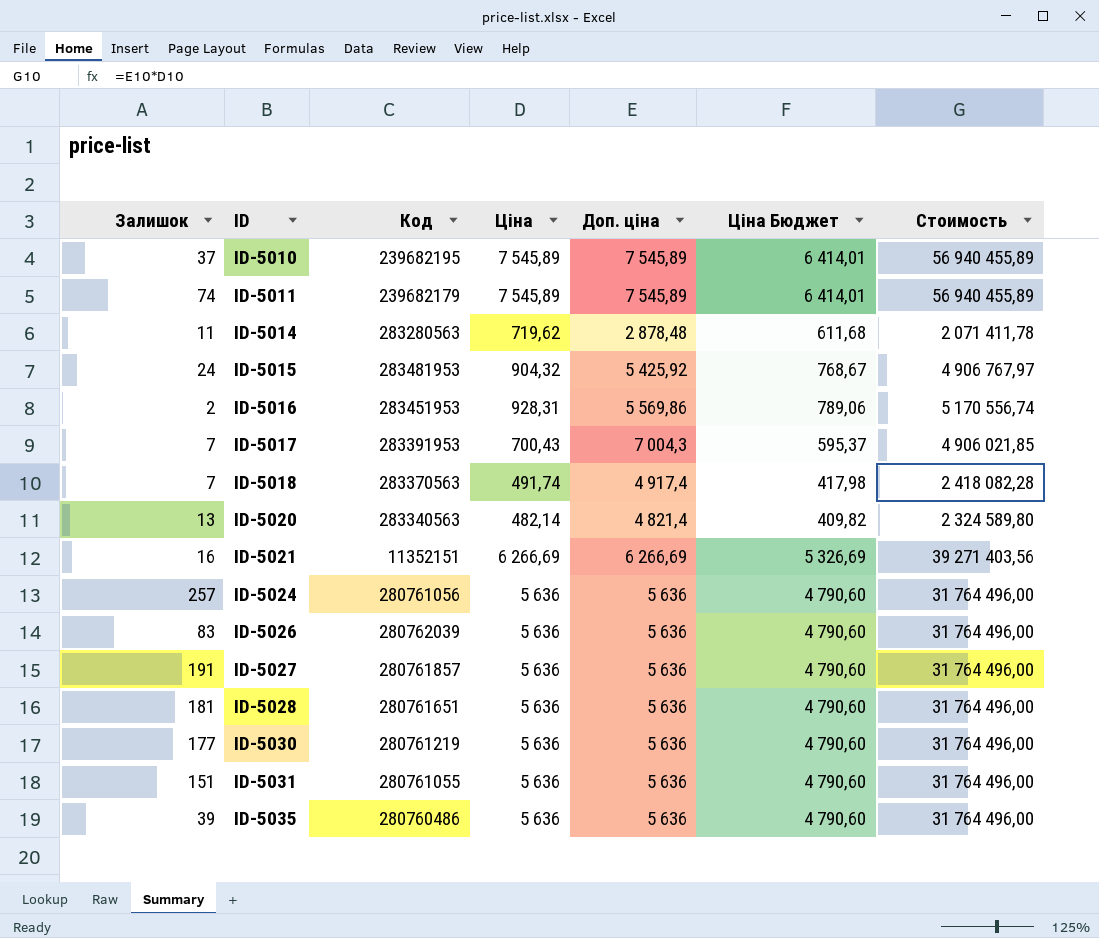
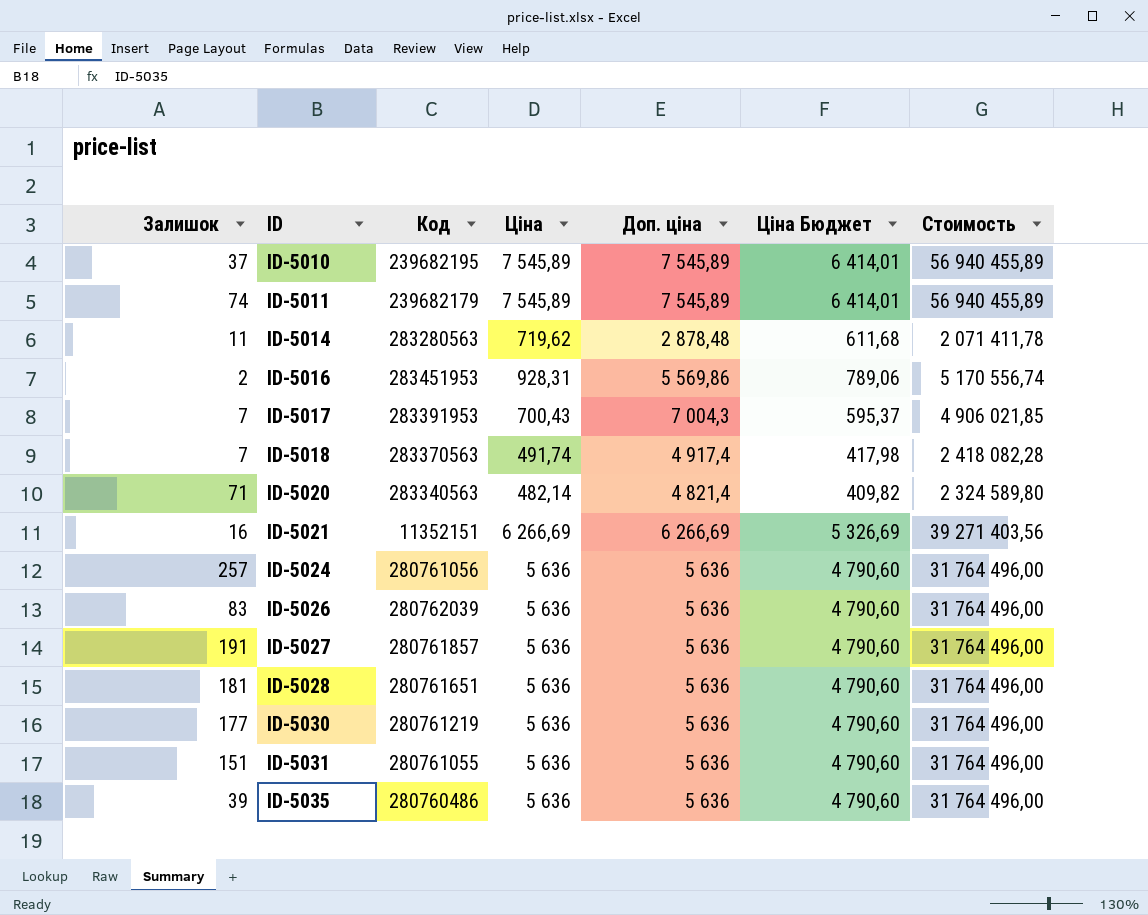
row ID-5015: 24 | 283481953 | 904,32 | 5 425,92 | 768,67 | 4 906 767,97 -> none
ID-5020 | Залишок: 13 -> 71

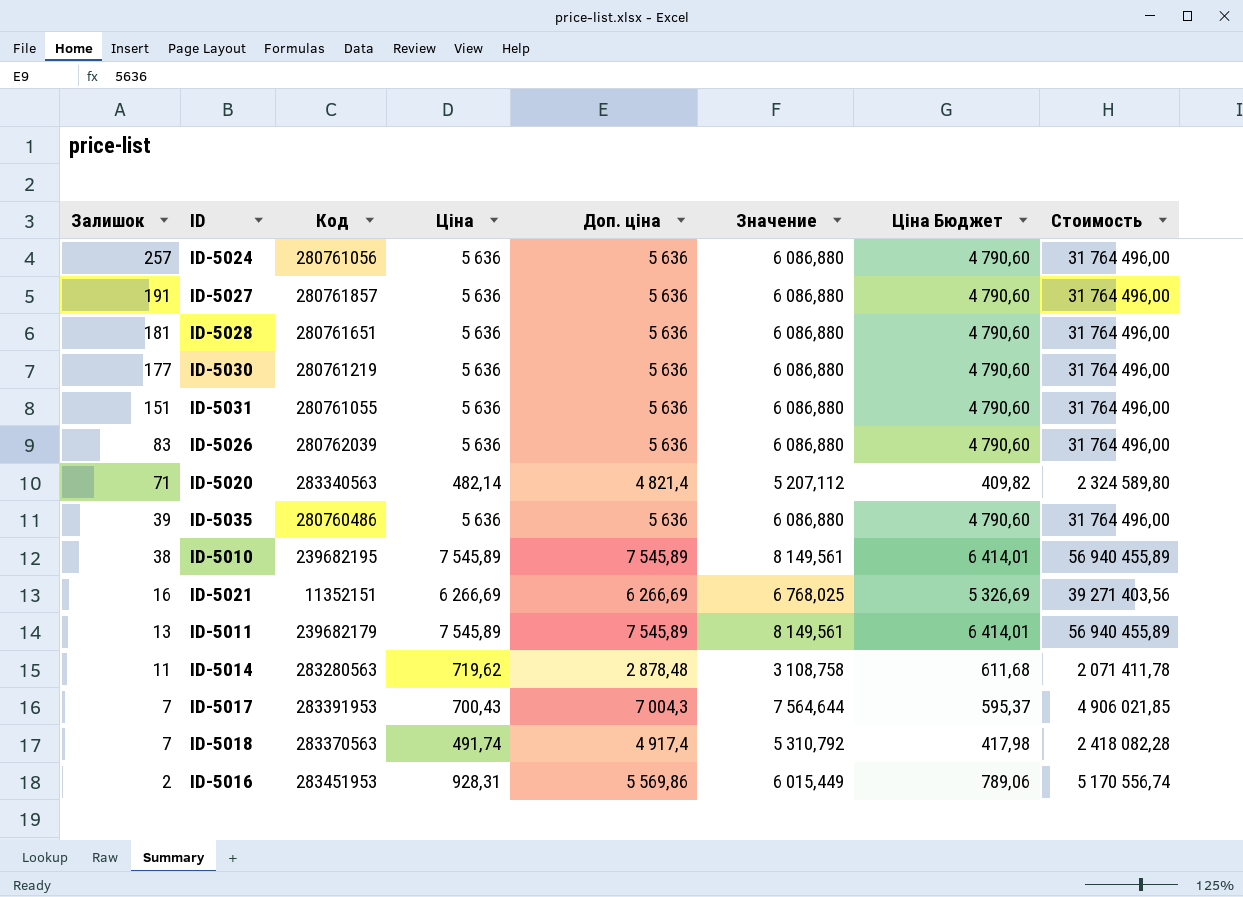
row order: ID ascending -> Залишок descending
column Значение | formula: none -> [Доп. ціна] * 1,08
ID-5010 | Залишок: 37 -> 38
ID-5011 | Залишок: 74 -> 13

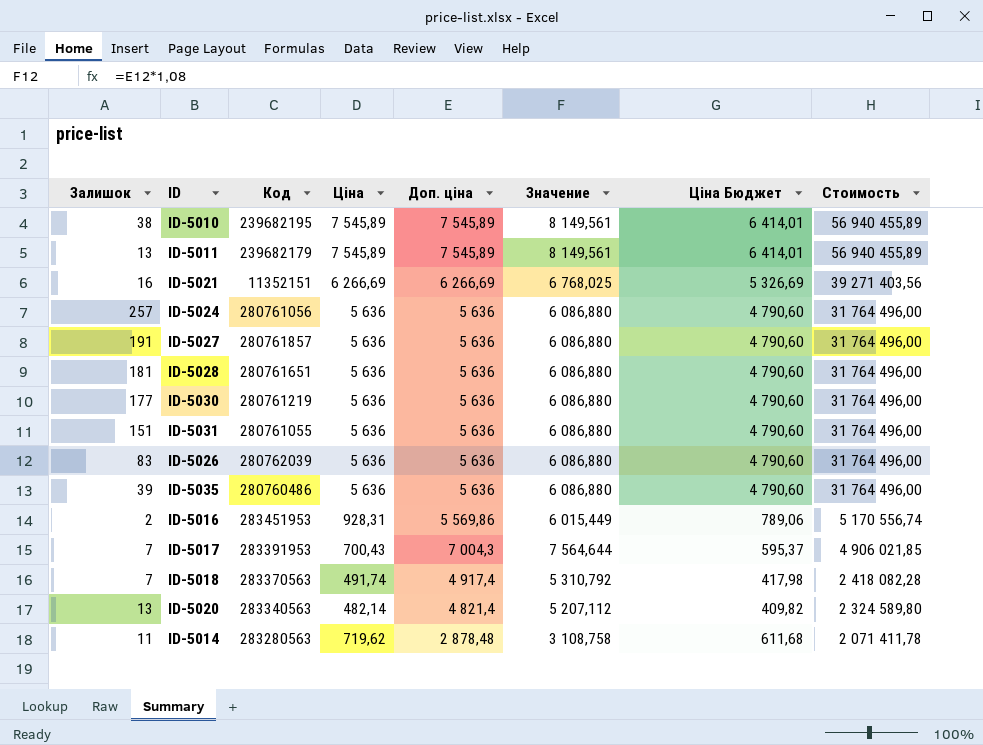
row order: Залишок descending -> Стоимость descending
ID-5020 | Залишок: 71 -> 13

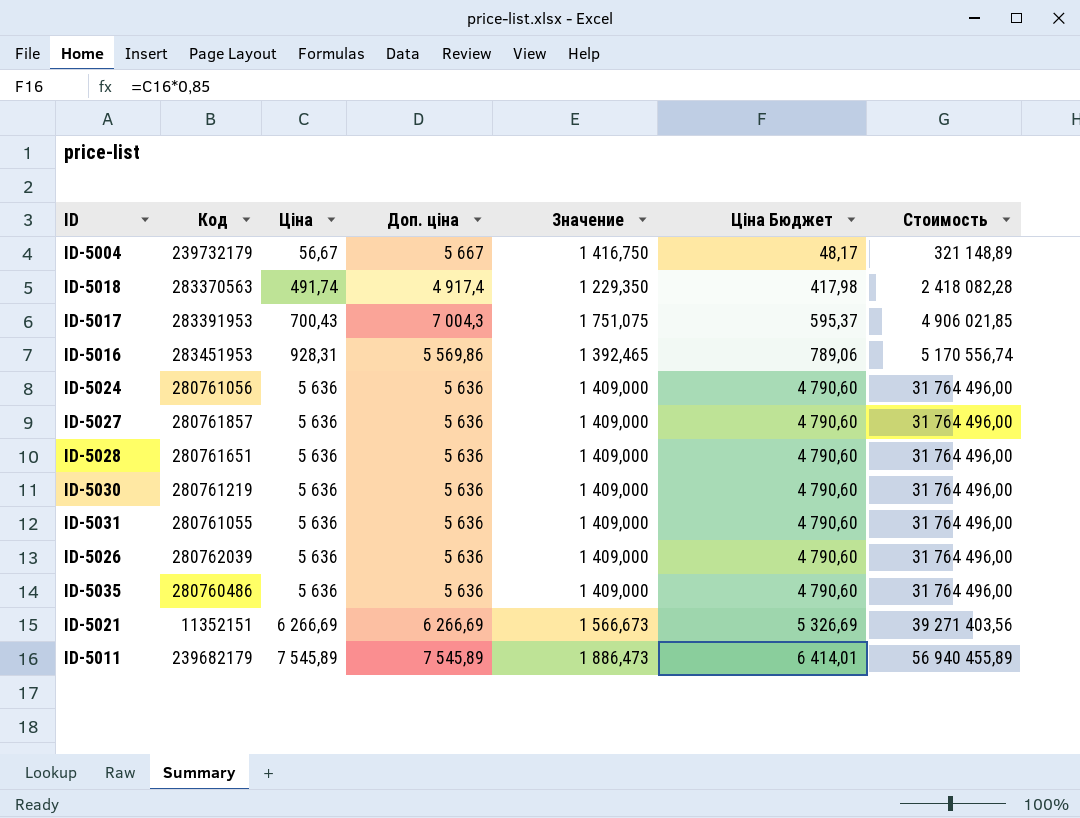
row order: Стоимость descending -> Ціна ascending
column Залишок | position: 1 -> none
column Значение | formula: [Доп. ціна] * 1,08 -> [Доп. ціна] * 0,25
row ID-5010: 38 | 239682195 | 7 545,89 | 7 545,89 | 8 149,561 | 6 414,01 | 56 940 455,89 -> none
row ID-5020: 13 | 283340563 | 482,14 | 4 821,4 | 5 207,112 | 409,82 | 2 324 589,80 -> none
row ID-5014: 11 | 283280563 | 719,62 | 2 878,48 | 3 108,758 | 611,68 | 2 071 411,78 -> none
row ID-5004: none -> 239732179 | 56,67 | 5 667 | 1 416,750 | 48,17 | 321 148,89

